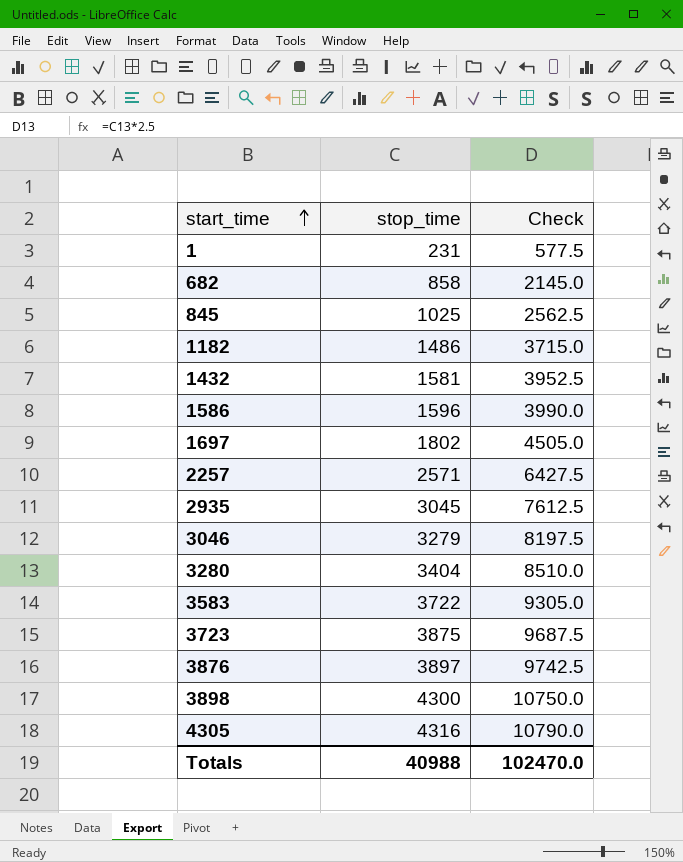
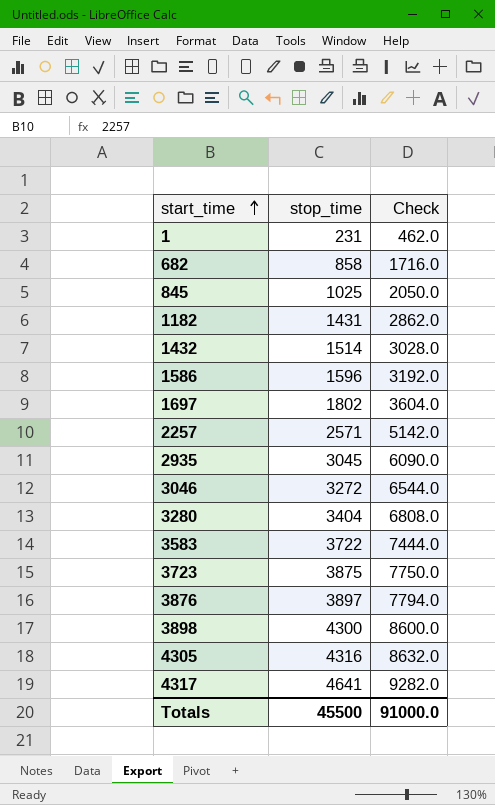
column Check | formula: [stop_time] * 2.5 -> [stop_time] * 2
1182 | stop_time: 1486 -> 1431
1432 | stop_time: 1581 -> 1514
3046 | stop_time: 3279 -> 3272
row 4317: none -> 4641 | 9282.0
Totals | stop_time: 40988 -> 45500
Totals | Check: 102470.0 -> 91000.0

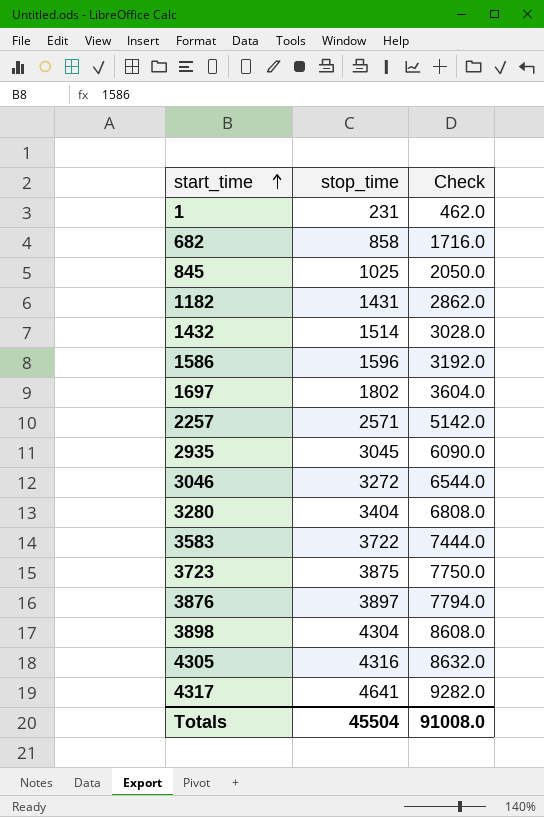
3898 | stop_time: 4300 -> 4304
3898 | Check: 8600.0 -> 8608.0
Totals | stop_time: 45500 -> 45504
Totals | Check: 91000.0 -> 91008.0

